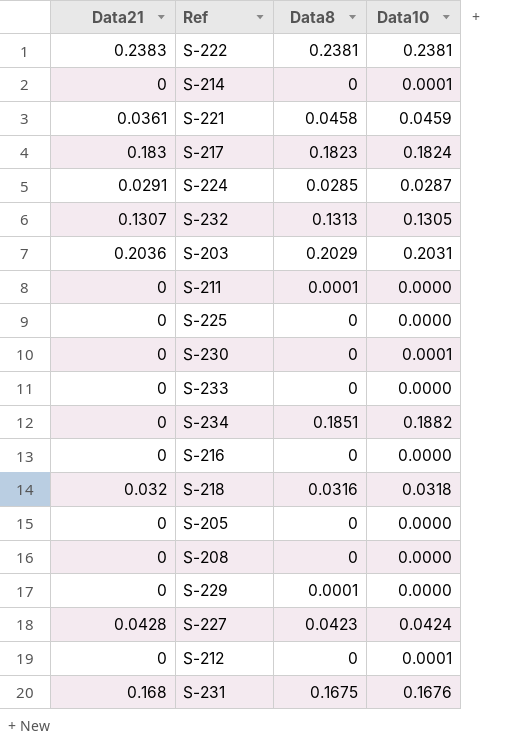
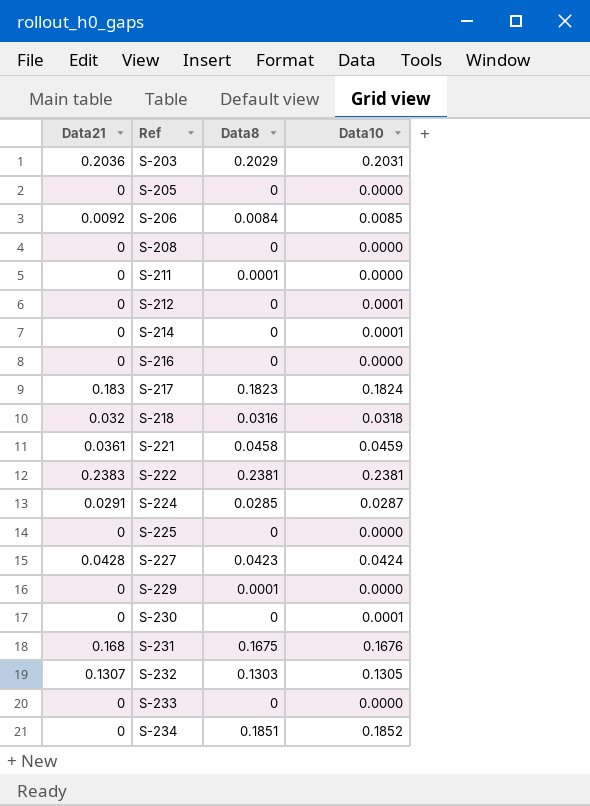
row order: none -> Ref ascending
row S-206: none -> 0.0092 | 0.0084 | 0.0085
S-232 | Data8: 0.1313 -> 0.1303
S-234 | Data10: 0.1882 -> 0.1852

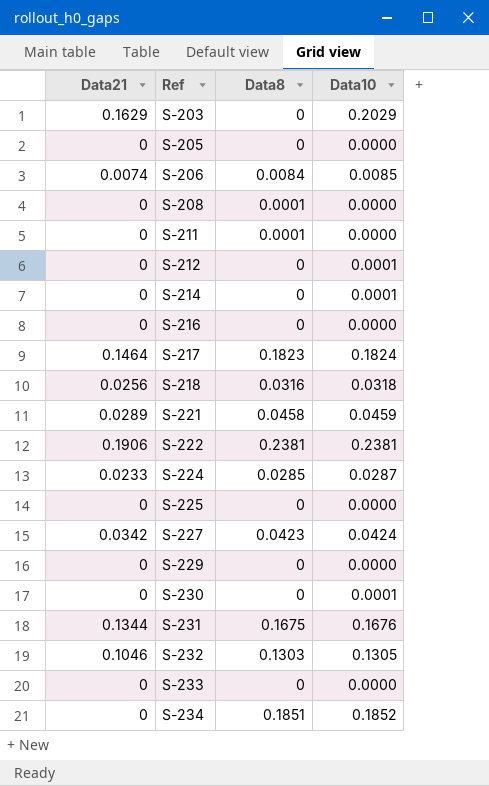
S-203 | Data21: 0.2036 -> 0.1629
S-203 | Data8: 0.2029 -> 0
S-203 | Data10: 0.2031 -> 0.2029
S-206 | Data21: 0.0092 -> 0.0074
S-208 | Data8: 0 -> 0.0001
S-217 | Data21: 0.183 -> 0.1464
S-218 | Data21: 0.032 -> 0.0256
S-221 | Data21: 0.0361 -> 0.0289
S-222 | Data21: 0.2383 -> 0.1906
S-224 | Data21: 0.0291 -> 0.0233
S-227 | Data21: 0.0428 -> 0.0342
S-229 | Data8: 0.0001 -> 0
S-231 | Data21: 0.168 -> 0.1344
S-232 | Data21: 0.1307 -> 0.1046

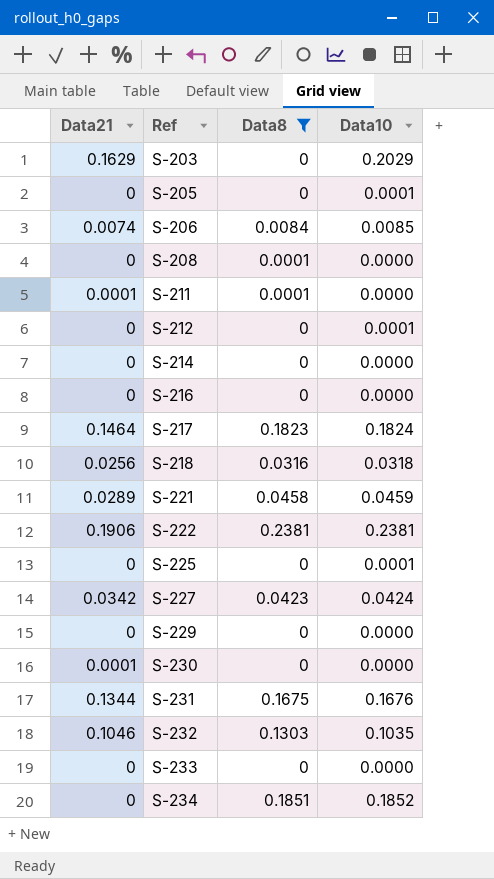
filter: none -> Data8 != 0.0285
S-205 | Data10: 0.0000 -> 0.0001
S-211 | Data21: 0 -> 0.0001
S-214 | Data10: 0.0001 -> 0.0000
S-225 | Data10: 0.0000 -> 0.0001
S-230 | Data21: 0 -> 0.0001
S-230 | Data10: 0.0001 -> 0.0000
S-232 | Data10: 0.1305 -> 0.1035

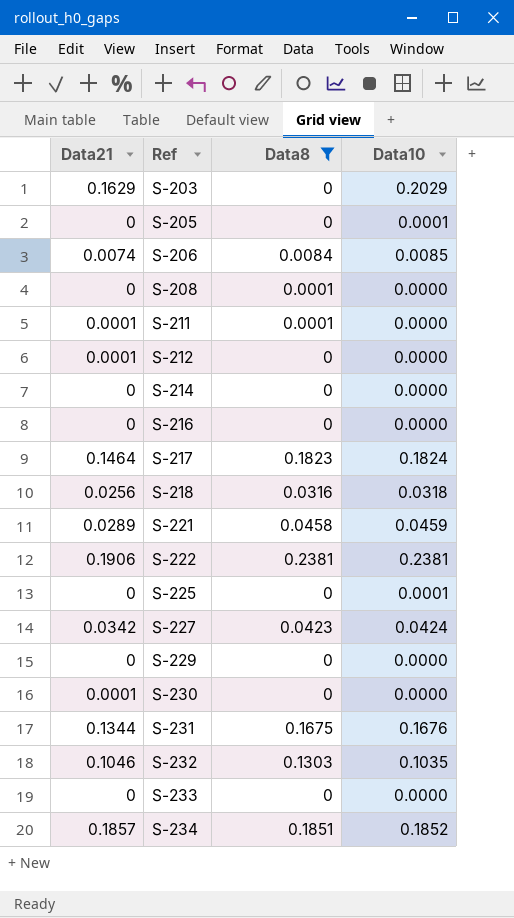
S-212 | Data21: 0 -> 0.0001
S-212 | Data10: 0.0001 -> 0.0000
S-234 | Data21: 0 -> 0.1857

